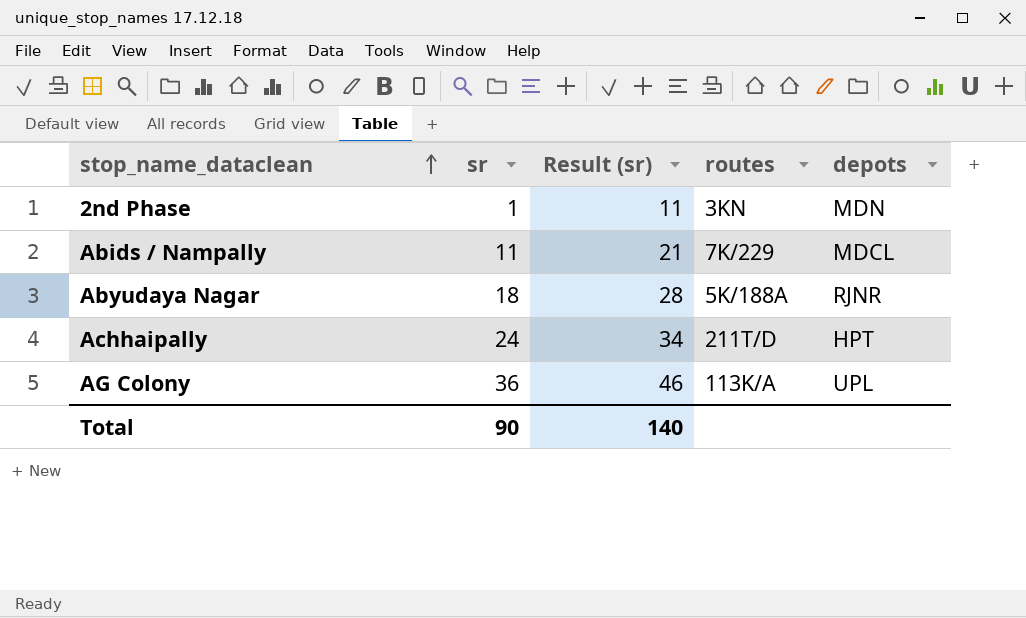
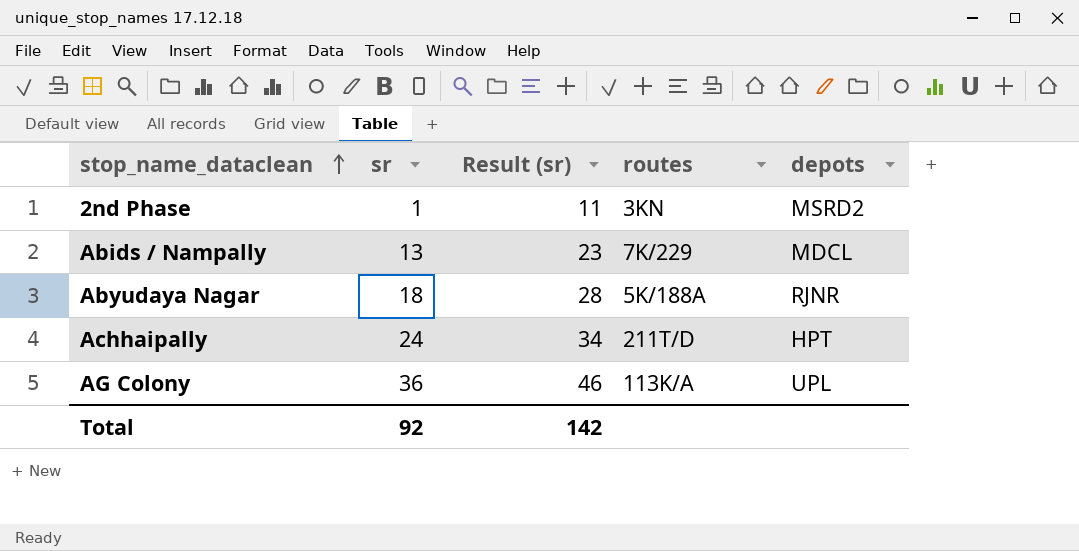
2nd Phase | depots: MDN -> MSRD2
Abids / Nampally | sr: 11 -> 13
Abids / Nampally | Result (sr): 21 -> 23
Total | sr: 90 -> 92
Total | Result (sr): 140 -> 142

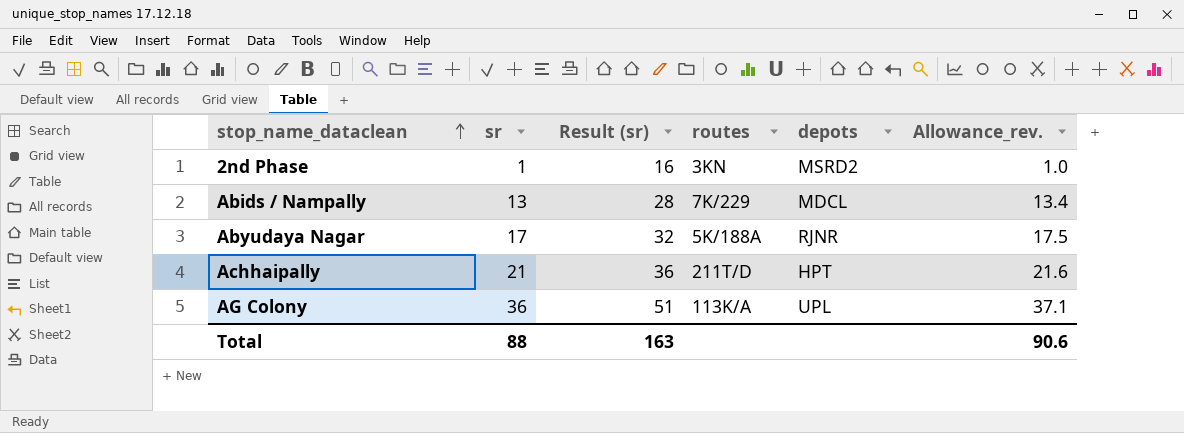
column Result (sr) | formula: [sr] + 10 -> [sr] + 15
column Allowance_rev. | formula: none -> [sr] * 1.03
Abyudaya Nagar | sr: 18 -> 17
Achhaipally | sr: 24 -> 21
Total | sr: 92 -> 88
Total | Result (sr): 142 -> 163

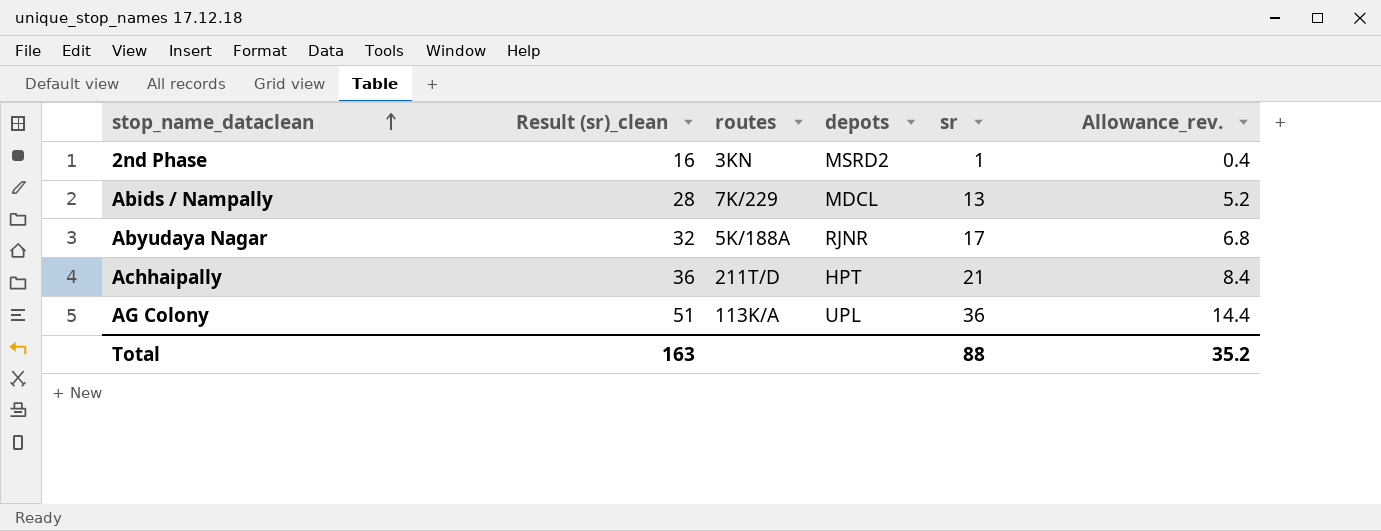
column name: Result (sr) -> Result (sr)_clean
column sr | position: 2 -> 5
column Allowance_rev. | formula: [sr] * 1.03 -> [sr] * 0.4
Total | Allowance_rev.: 90.6 -> 35.2

